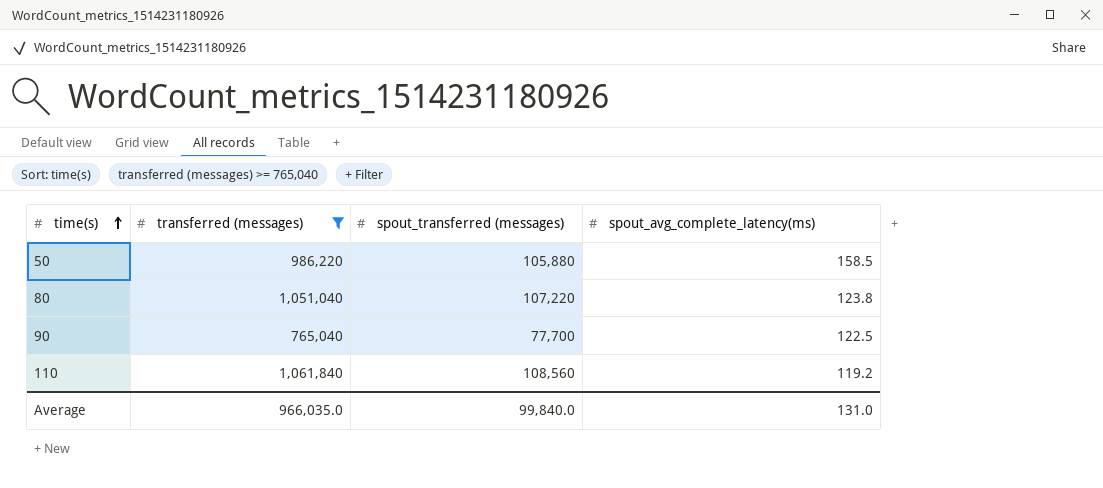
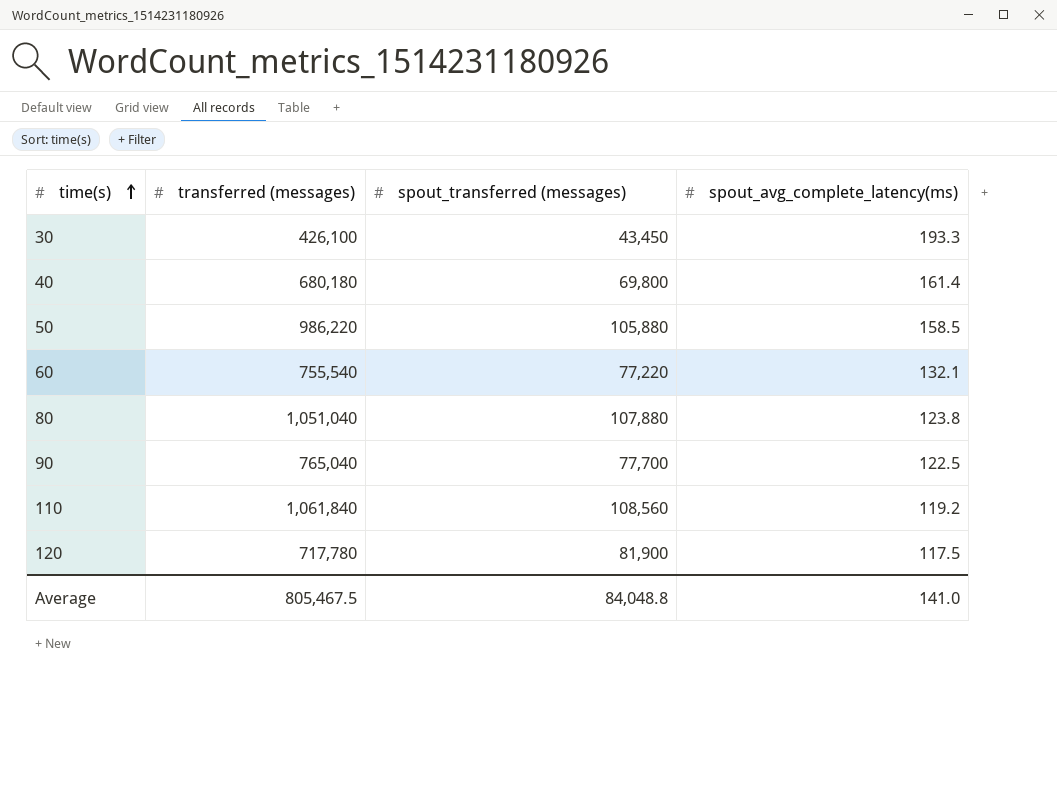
filter: transferred (messages) >= 765,040 -> none
80 | spout_transferred (messages): 107,220 -> 107,880
Average | transferred (messages): 966,035.0 -> 805,467.5
Average | spout_transferred (messages): 99,840.0 -> 84,048.8
Average | spout_avg_complete_latency(ms): 131.0 -> 141.0

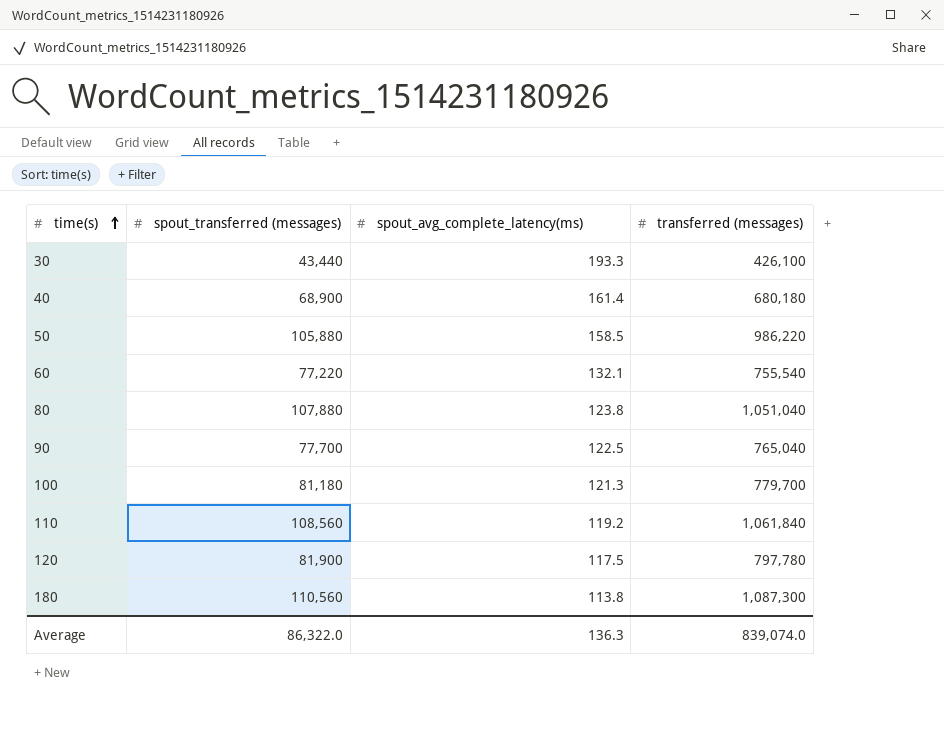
column transferred (messages) | position: 2 -> 4
30 | spout_transferred (messages): 43,450 -> 43,440
40 | spout_transferred (messages): 69,800 -> 68,900
row 100: none -> 81,180 | 121.3 | 779,700
120 | transferred (messages): 717,780 -> 797,780
row 180: none -> 110,560 | 113.8 | 1,087,300
Average | spout_transferred (messages): 84,048.8 -> 86,322.0
Average | spout_avg_complete_latency(ms): 141.0 -> 136.3
Average | transferred (messages): 805,467.5 -> 839,074.0

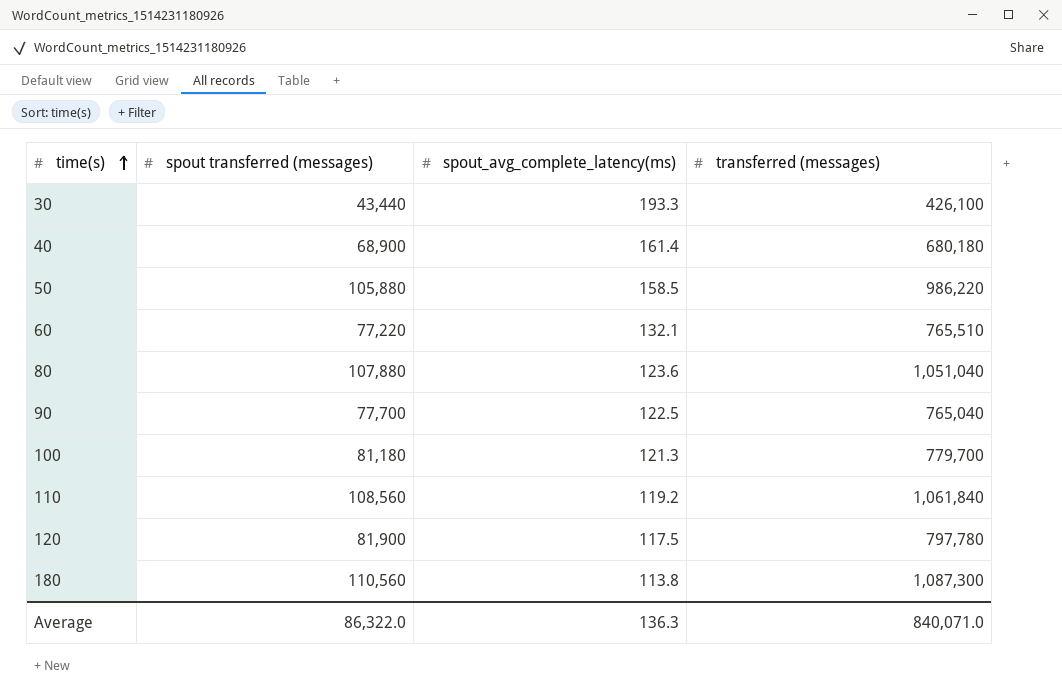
column name: spout_transferred (messages) -> spout transferred (messages)
60 | transferred (messages): 755,540 -> 765,510
80 | spout_avg_complete_latency(ms): 123.8 -> 123.6
Average | transferred (messages): 839,074.0 -> 840,071.0

